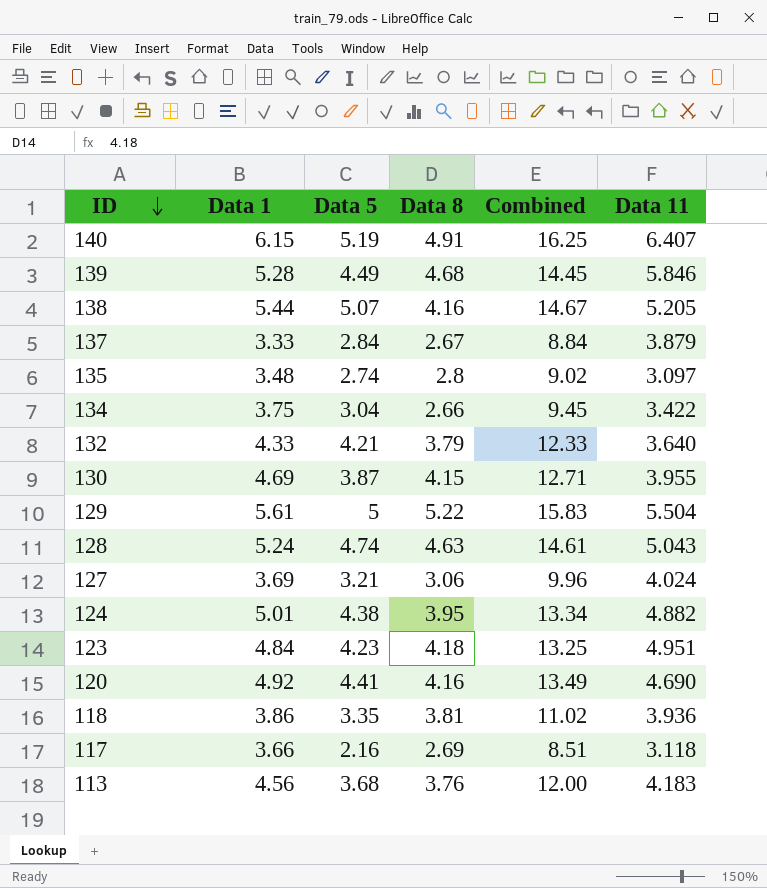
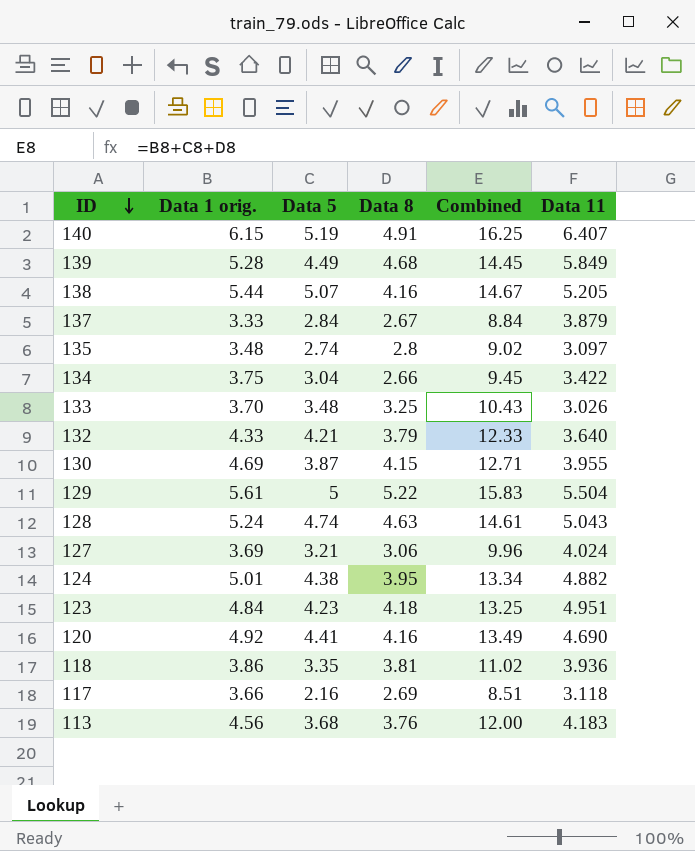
column name: Data 1 -> Data 1 orig.
139 | Data 11: 5.846 -> 5.849
row 133: none -> 3.70 | 3.48 | 3.25 | 10.43 | 3.026

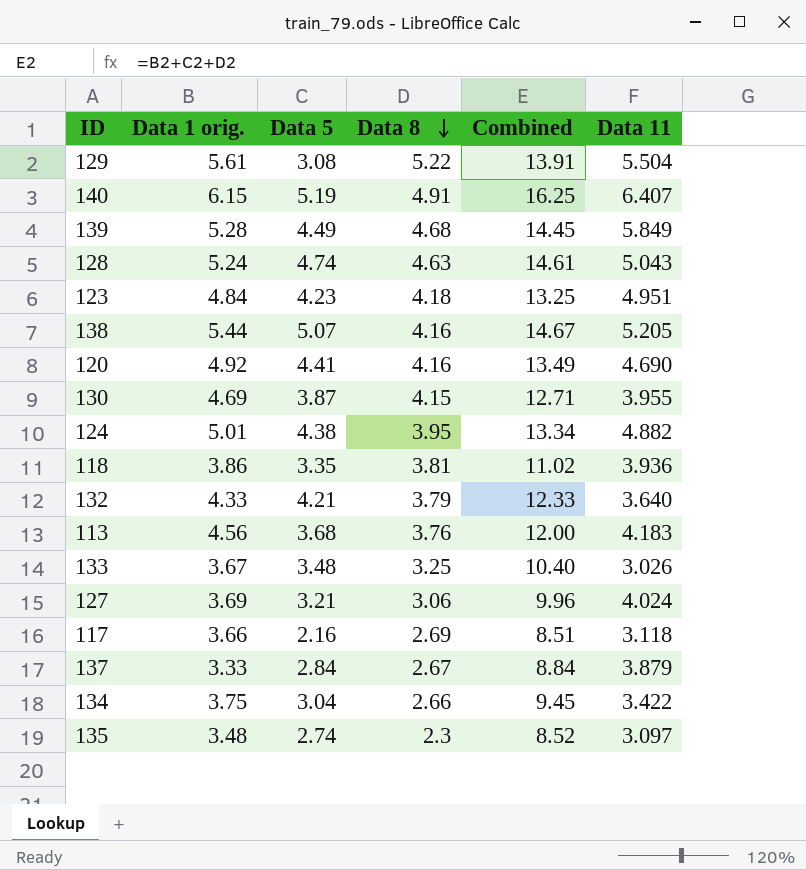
row order: ID descending -> Data 8 descending
129 | Data 5: 5 -> 3.08
129 | Combined: 15.83 -> 13.91
133 | Data 1 orig.: 3.70 -> 3.67
133 | Combined: 10.43 -> 10.40
135 | Data 8: 2.8 -> 2.3
135 | Combined: 9.02 -> 8.52

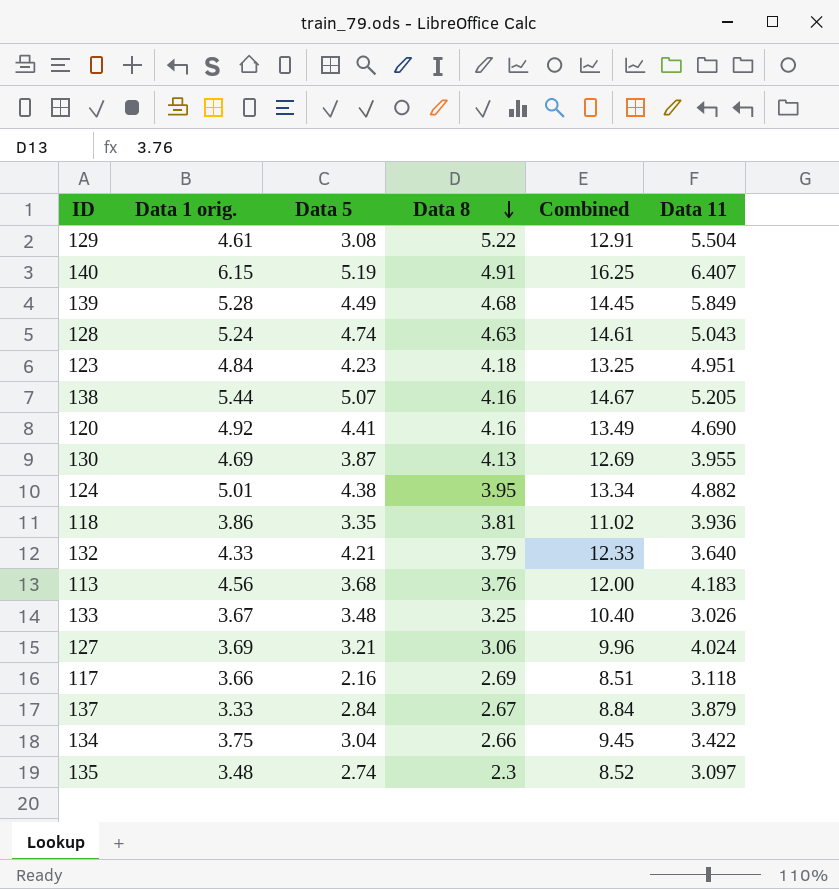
129 | Data 1 orig.: 5.61 -> 4.61
129 | Combined: 13.91 -> 12.91
130 | Data 8: 4.15 -> 4.13
130 | Combined: 12.71 -> 12.69

